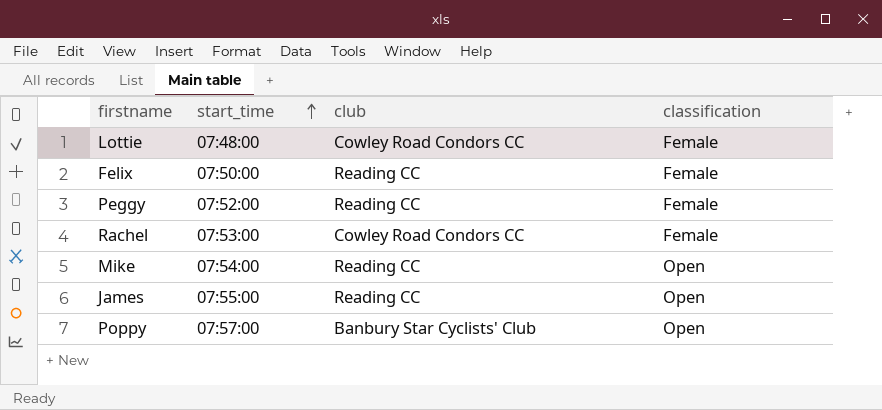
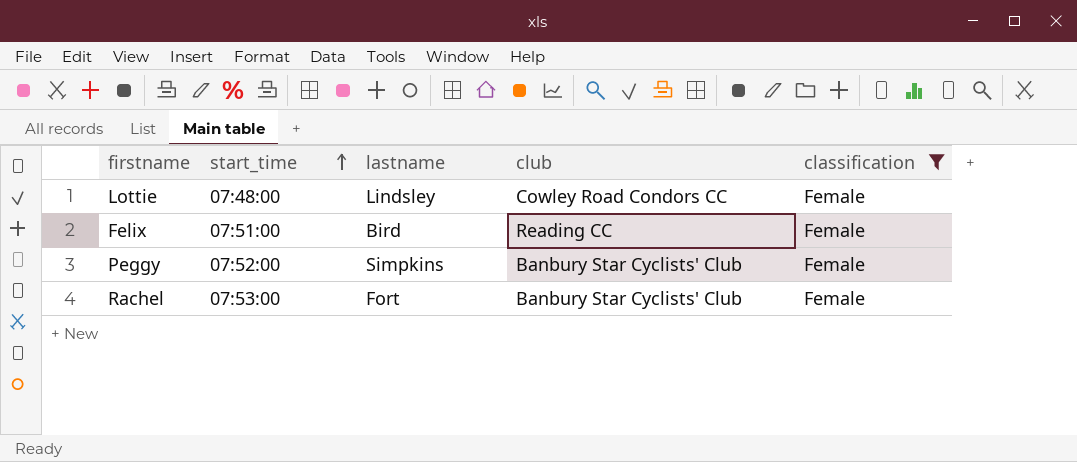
filter: none -> classification = Female
column lastname | position: none -> 3
Felix | start_time: 07:50:00 -> 07:51:00
Peggy | club: Reading CC -> Banbury Star Cyclists' Club
Rachel | club: Cowley Road Condors CC -> Banbury Star Cyclists' Club

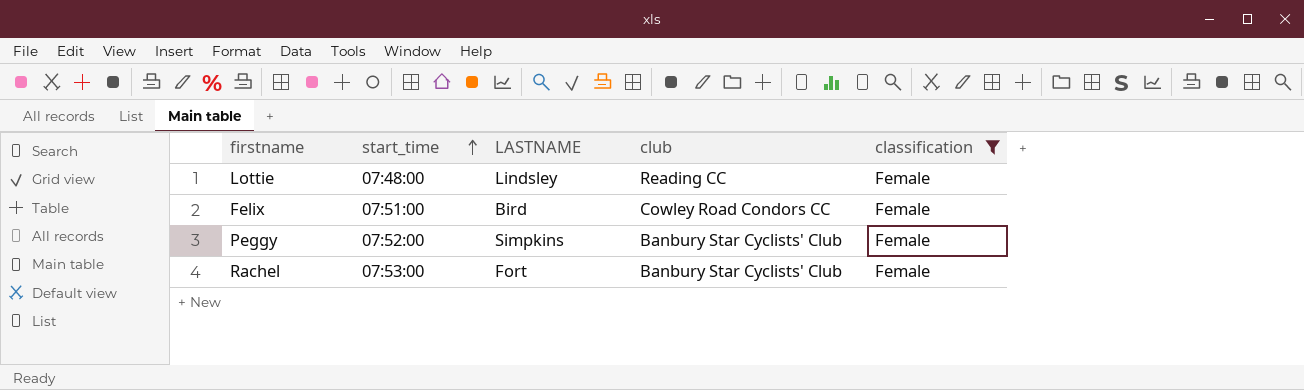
column name: lastname -> LASTNAME
Lottie | club: Cowley Road Condors CC -> Reading CC
Felix | club: Reading CC -> Cowley Road Condors CC

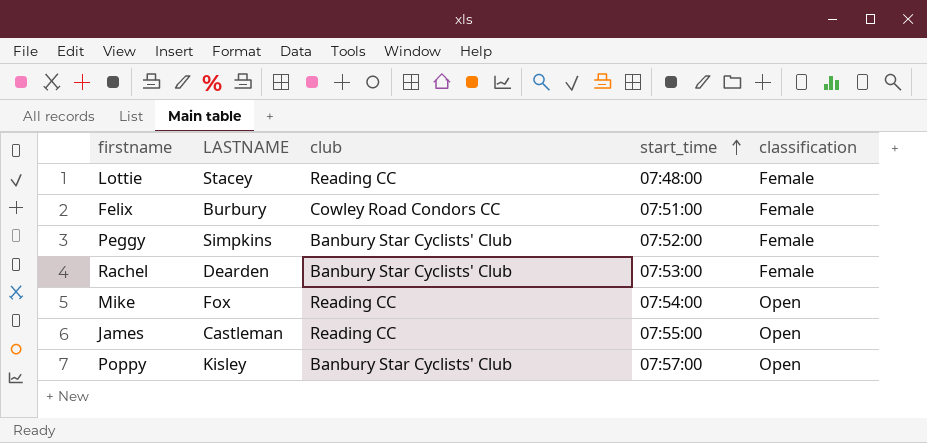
filter: classification = Female -> none
column start_time | position: 2 -> 4
Lottie | LASTNAME: Lindsley -> Stacey
Felix | LASTNAME: Bird -> Burbury
Rachel | LASTNAME: Fort -> Dearden

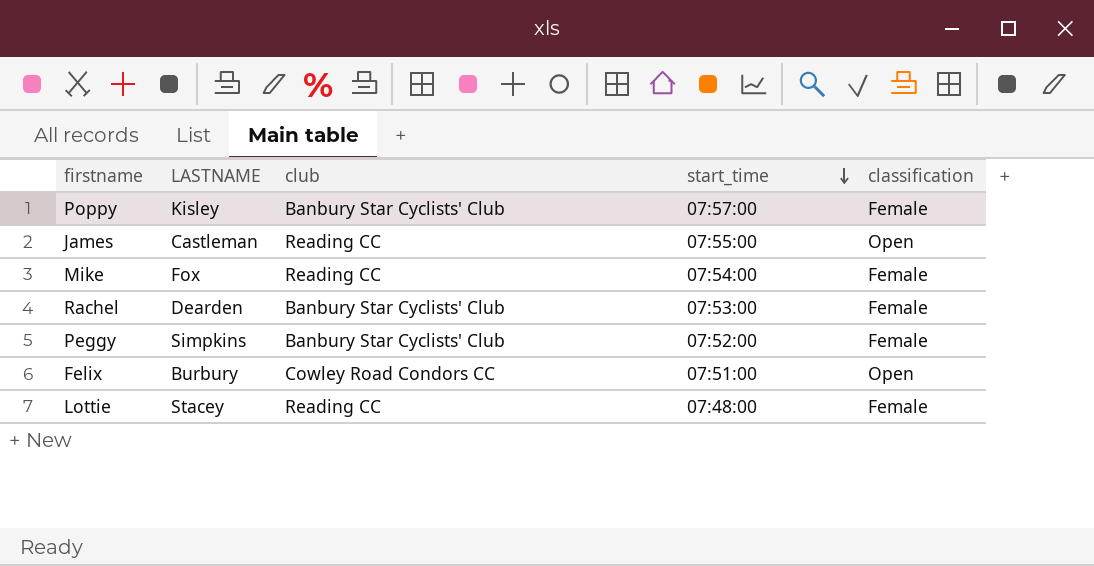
row order: start_time ascending -> start_time descending
Poppy | classification: Open -> Female
Mike | classification: Open -> Female
Felix | classification: Female -> Open

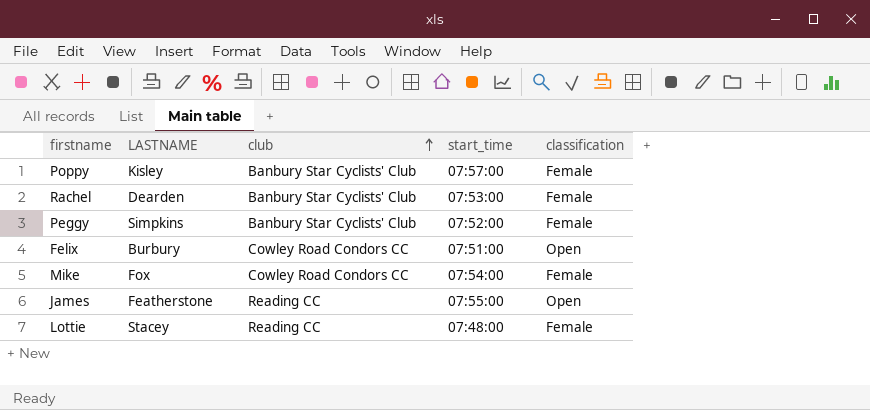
row order: start_time descending -> club ascending
Mike | club: Reading CC -> Cowley Road Condors CC
James | LASTNAME: Castleman -> Featherstone

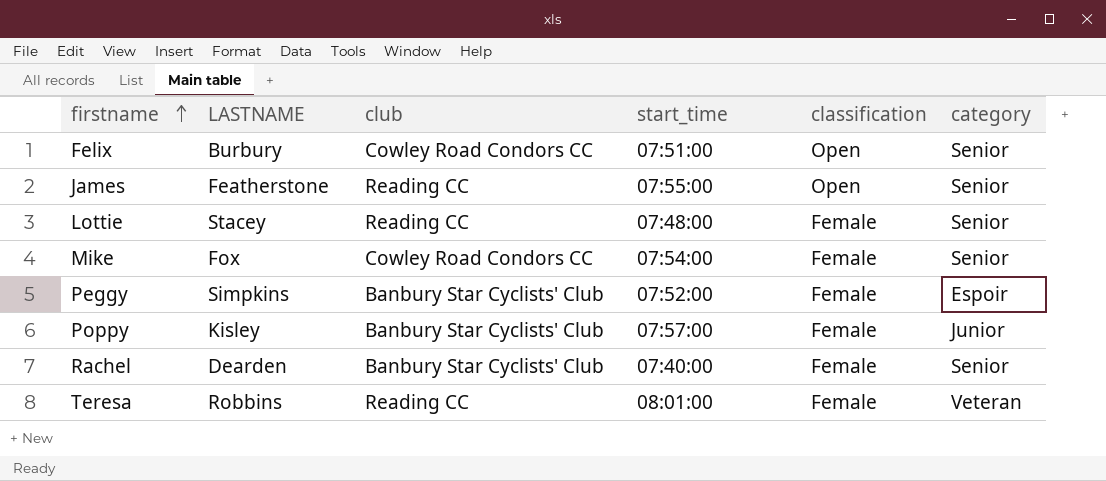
row order: club ascending -> firstname ascending
column category | position: none -> 6
Rachel | start_time: 07:53:00 -> 07:40:00
row Teresa: none -> Robbins | Reading CC | 08:01:00 | Female | Veteran

